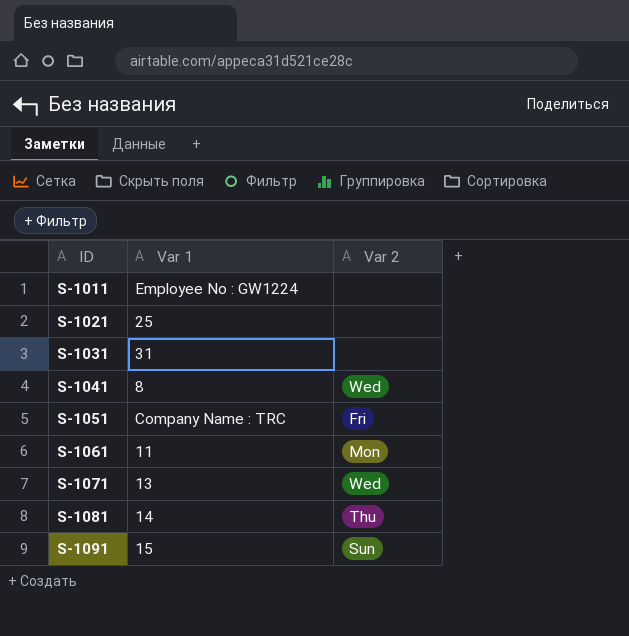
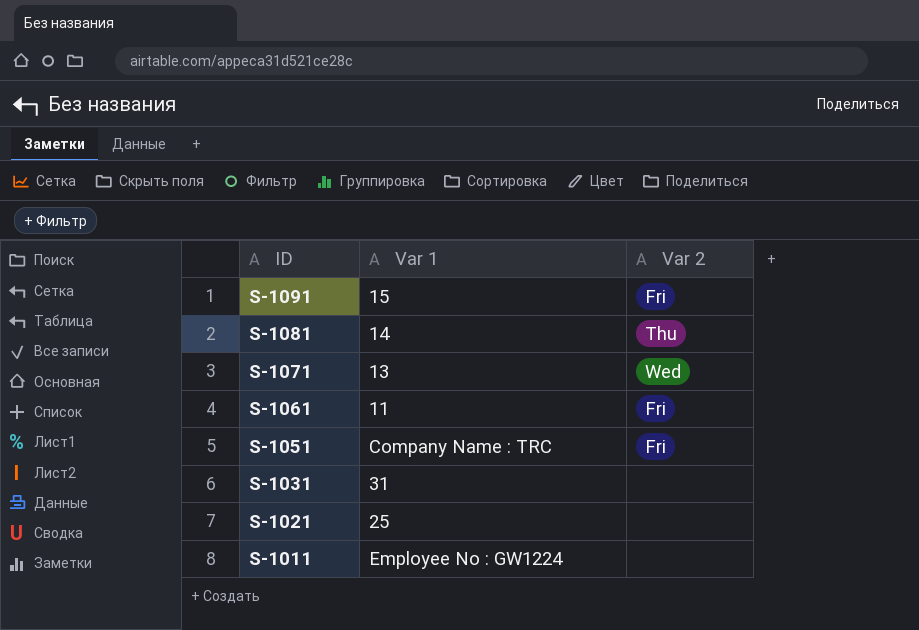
row order: ID ascending -> ID descending
row S-1041: 8 | Wed -> none
S-1091 | Var 2: Sun -> Fri
S-1061 | Var 2: Mon -> Fri

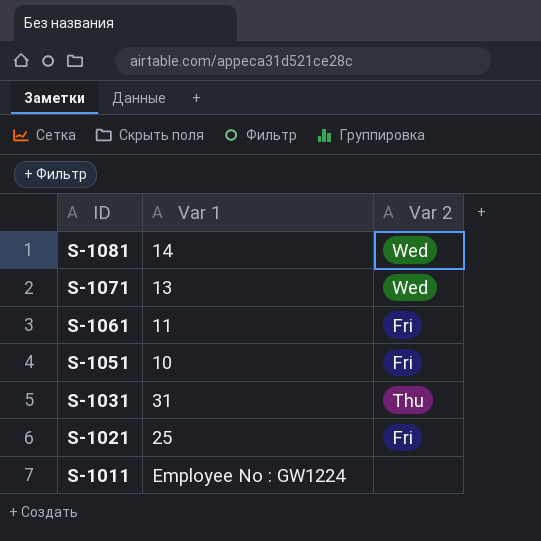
row S-1091: 15 | Fri -> none
S-1081 | Var 2: Thu -> Wed
S-1051 | Var 1: Company Name : TRC -> 10
S-1031 | Var 2: none -> Thu
S-1021 | Var 2: none -> Fri

